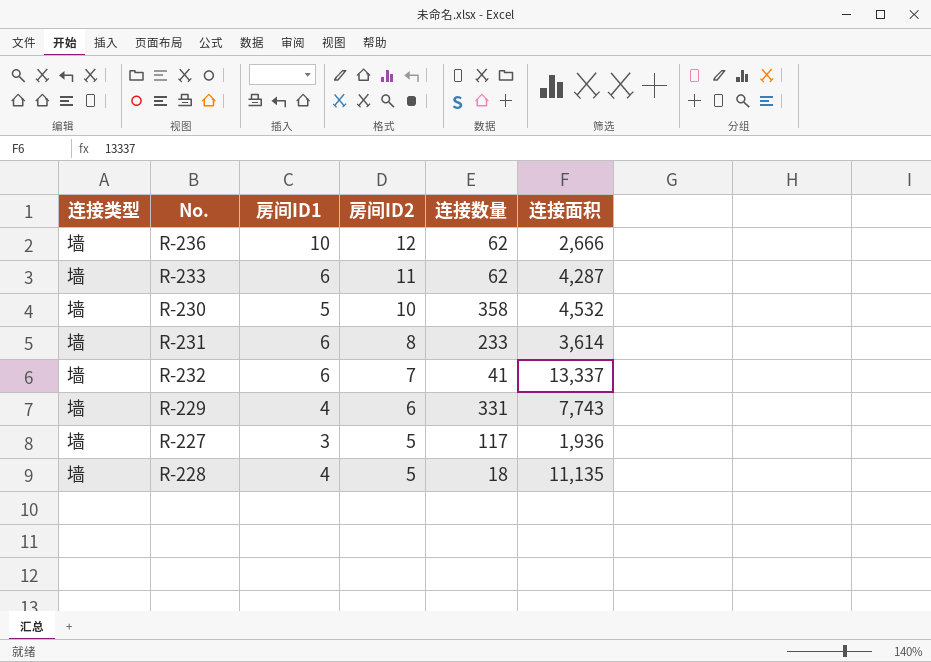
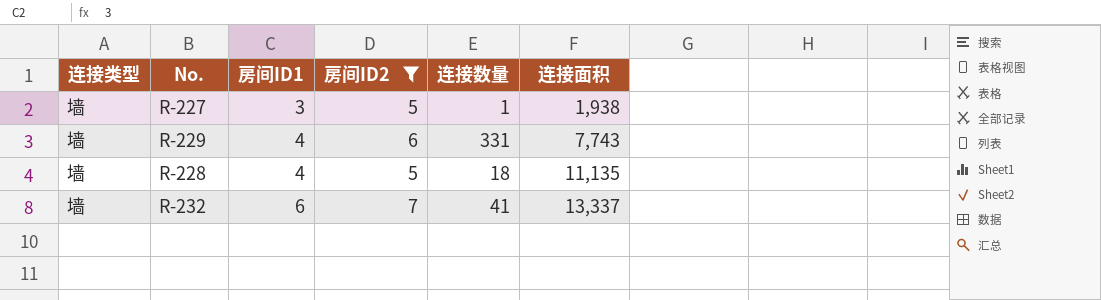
filter: none -> 房间ID2 <= 7
row order: 房间ID2 descending -> 房间ID1 ascending
R-227 | 连接数量: 117 -> 1
R-227 | 连接面积: 1,936 -> 1,938

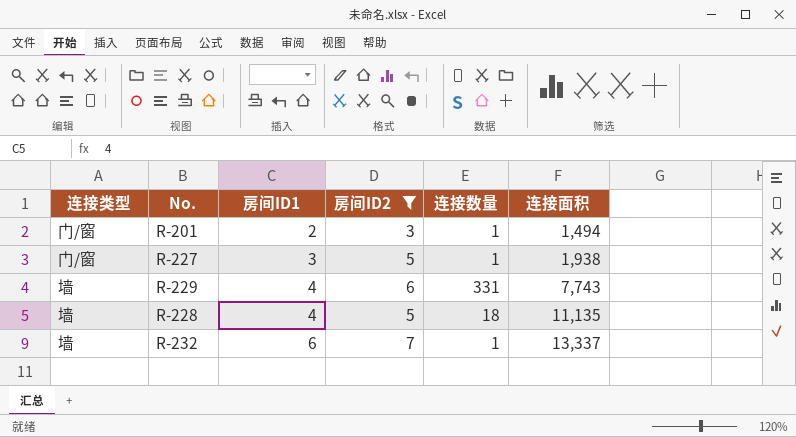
row R-201: none -> 门/窗 | 2 | 3 | 1 | 1,494
R-227 | 连接类型: 墙 -> 门/窗
R-232 | 连接数量: 41 -> 1

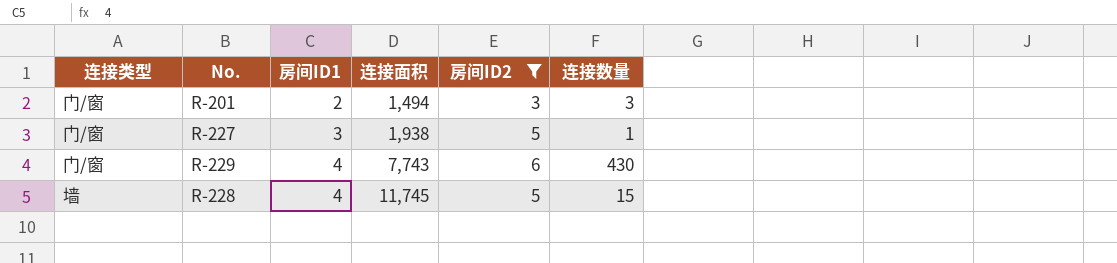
column 连接面积 | position: 6 -> 4
row R-232: 墙 | 6 | 7 | 1 | 13,337 -> none
R-201 | 连接数量: 1 -> 3
R-229 | 连接类型: 墙 -> 门/窗
R-229 | 连接数量: 331 -> 430
R-228 | 连接面积: 11,135 -> 11,745
R-228 | 连接数量: 18 -> 15

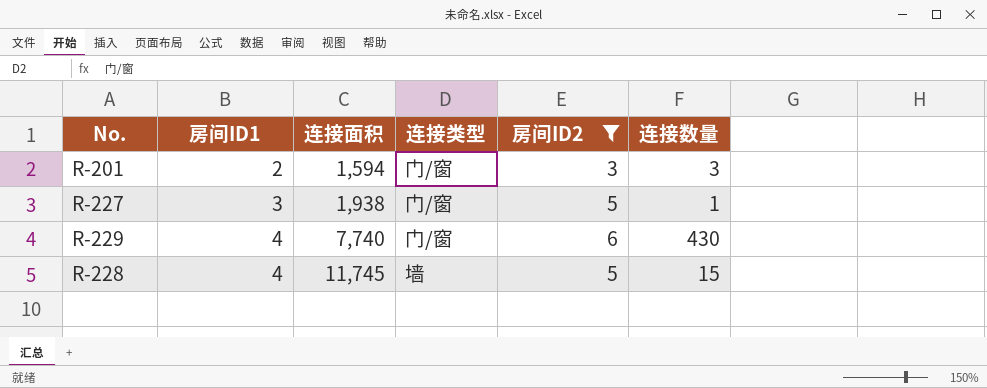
column 连接类型 | position: 1 -> 4
R-201 | 连接面积: 1,494 -> 1,594
R-229 | 连接面积: 7,743 -> 7,740

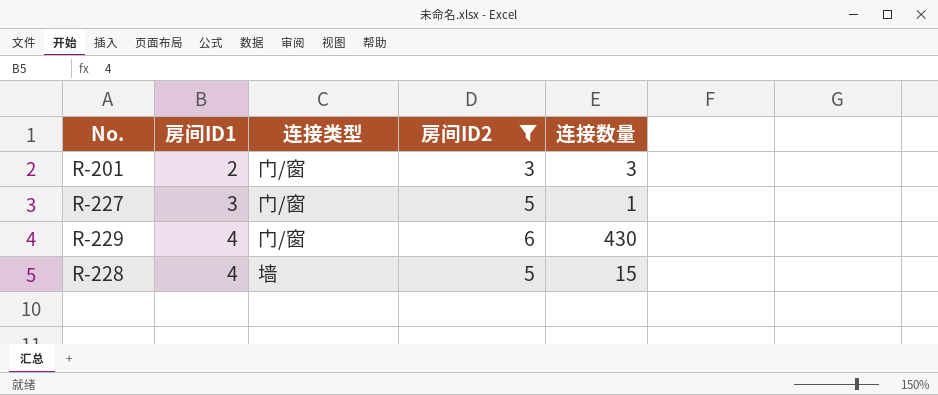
column 连接面积 | position: 3 -> none

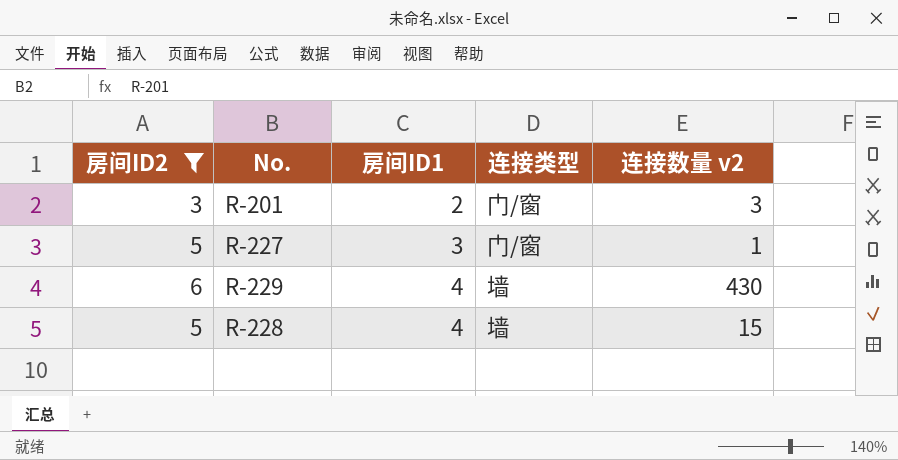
column 房间ID2 | position: 4 -> 1
column name: 连接数量 -> 连接数量 v2
R-229 | 连接类型: 门/窗 -> 墙

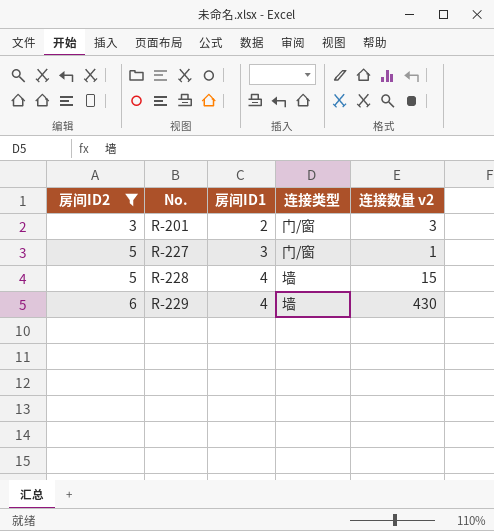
row order: 房间ID1 ascending -> 房间ID2 ascending

